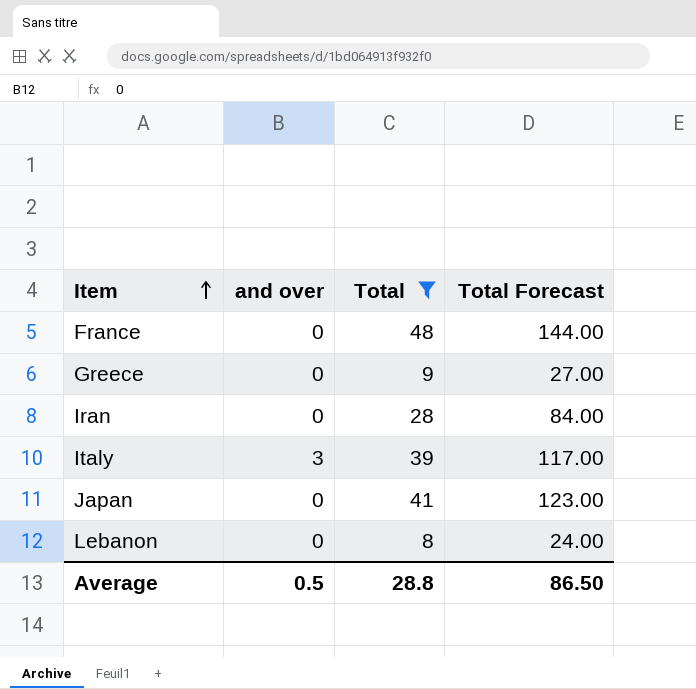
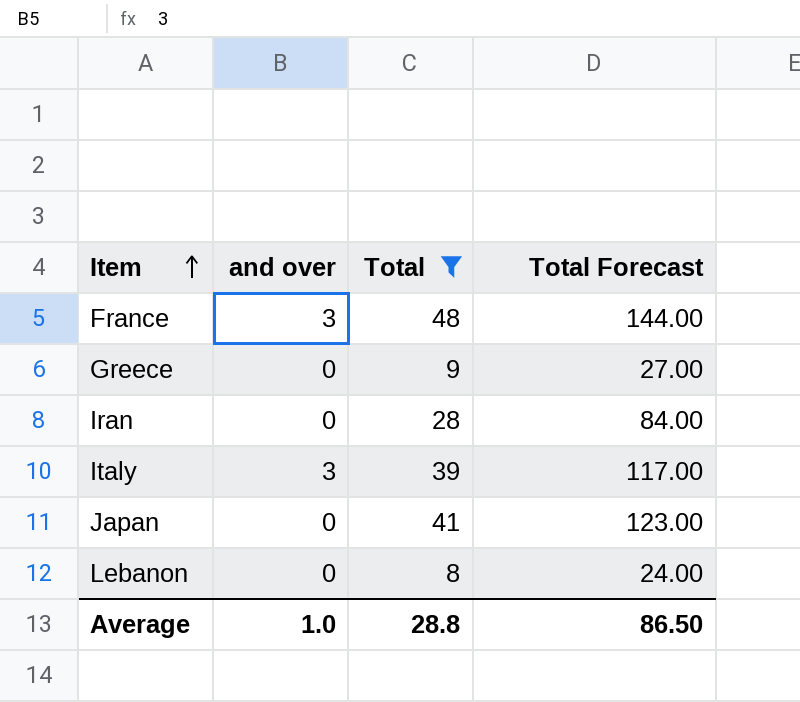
France | and over: 0 -> 3
Average | and over: 0.5 -> 1.0

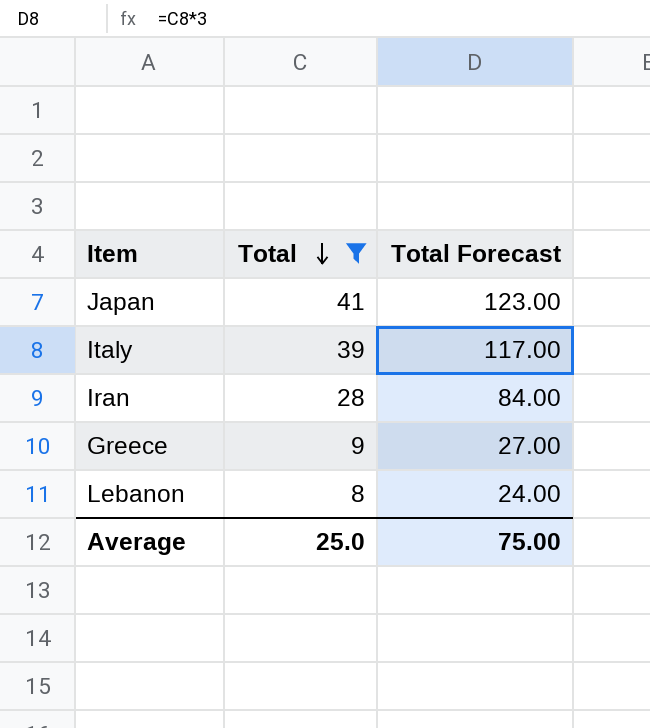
row order: Item ascending -> Total descending
column and over | position: 2 -> none
row France: 3 | 48 | 144.00 -> none
Average | Total: 28.8 -> 25.0
Average | Total Forecast: 86.50 -> 75.00

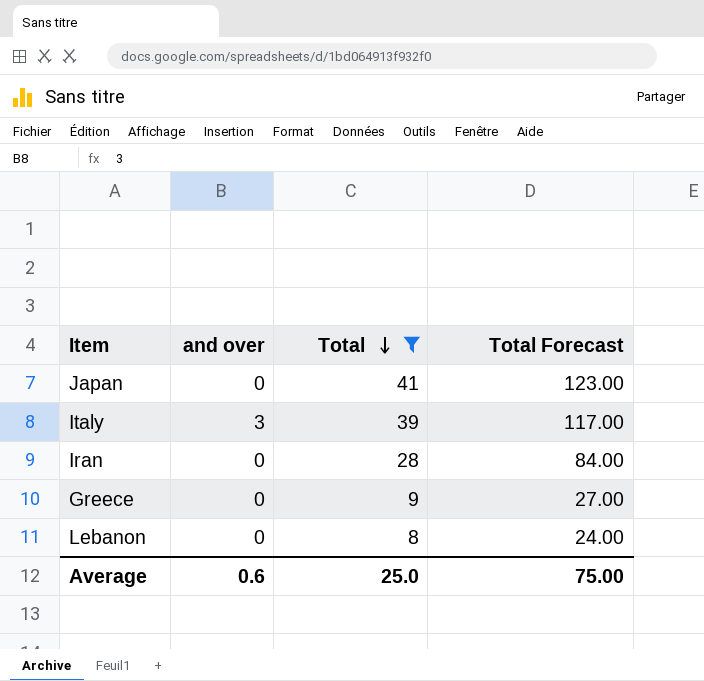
column and over | position: none -> 2

